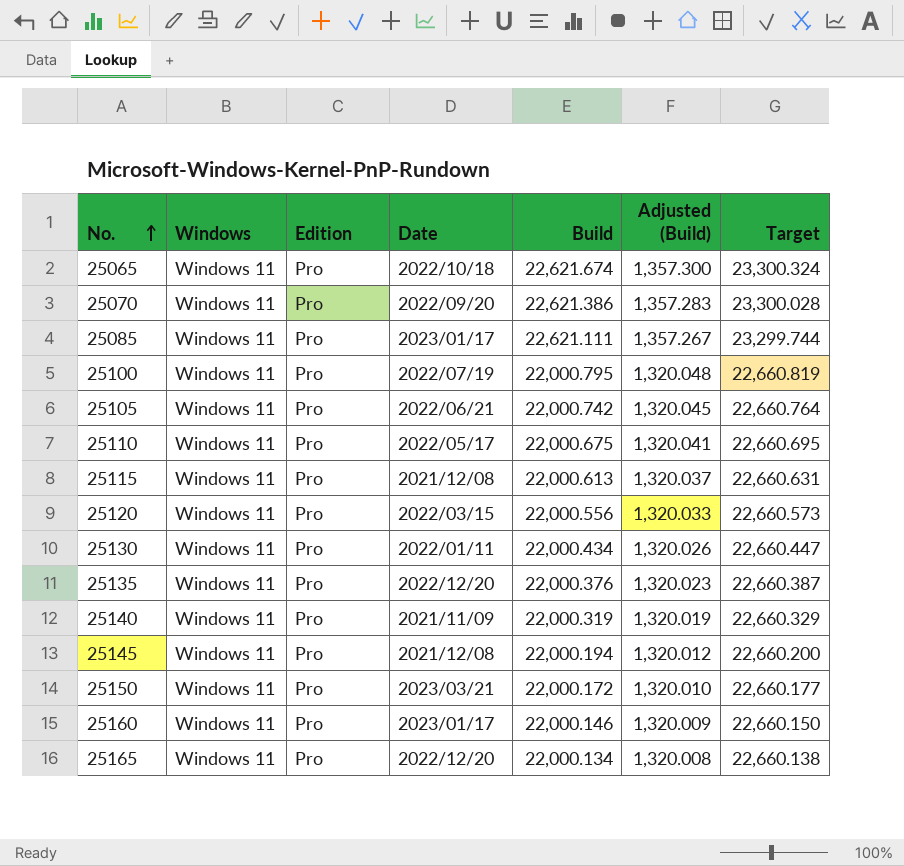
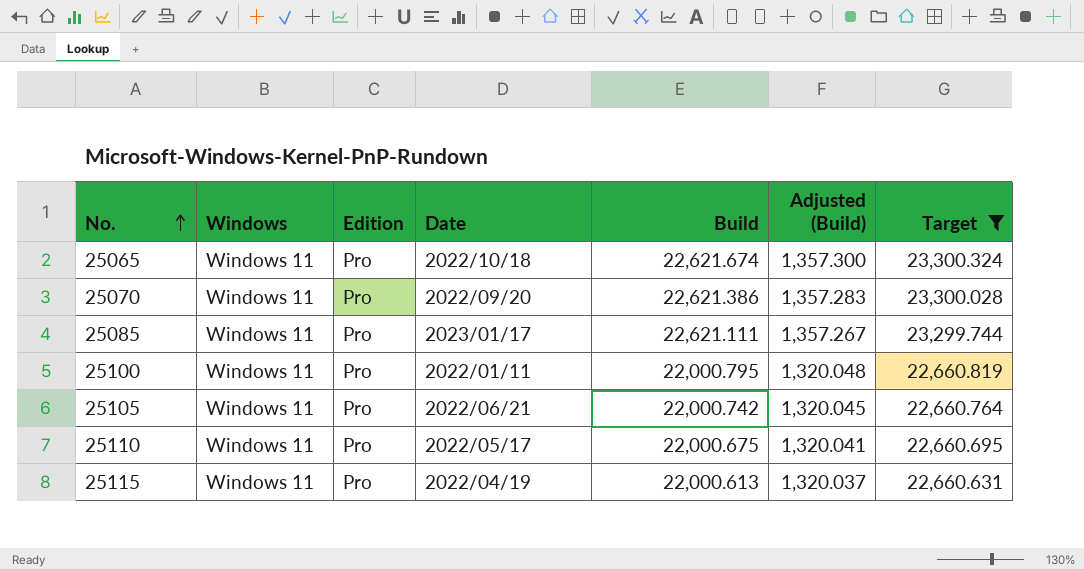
filter: none -> Target >= 22,660.631
25100 | Date: 2022/07/19 -> 2022/01/11
25115 | Date: 2021/12/08 -> 2022/04/19

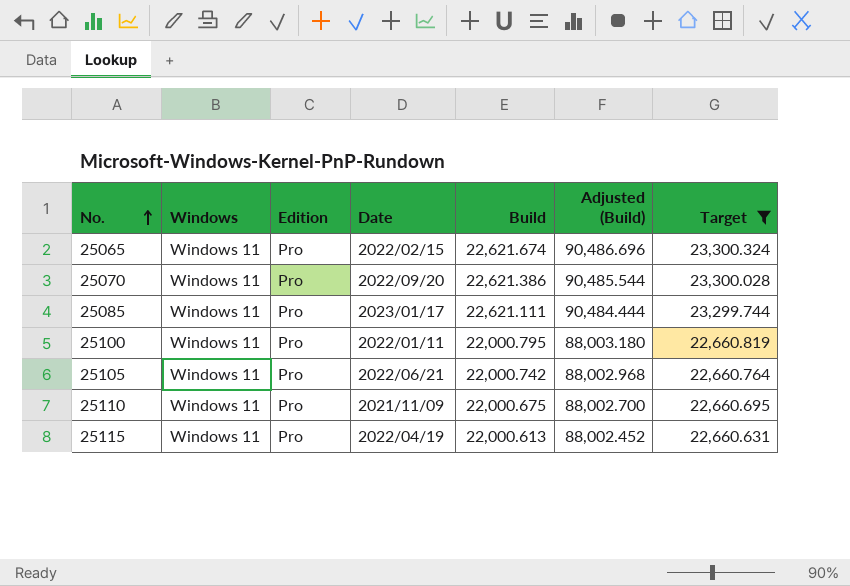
column Adjusted (Build) | formula: [Build] * 0.06 -> [Build] * 4
25065 | Date: 2022/10/18 -> 2022/02/15
25110 | Date: 2022/05/17 -> 2021/11/09

